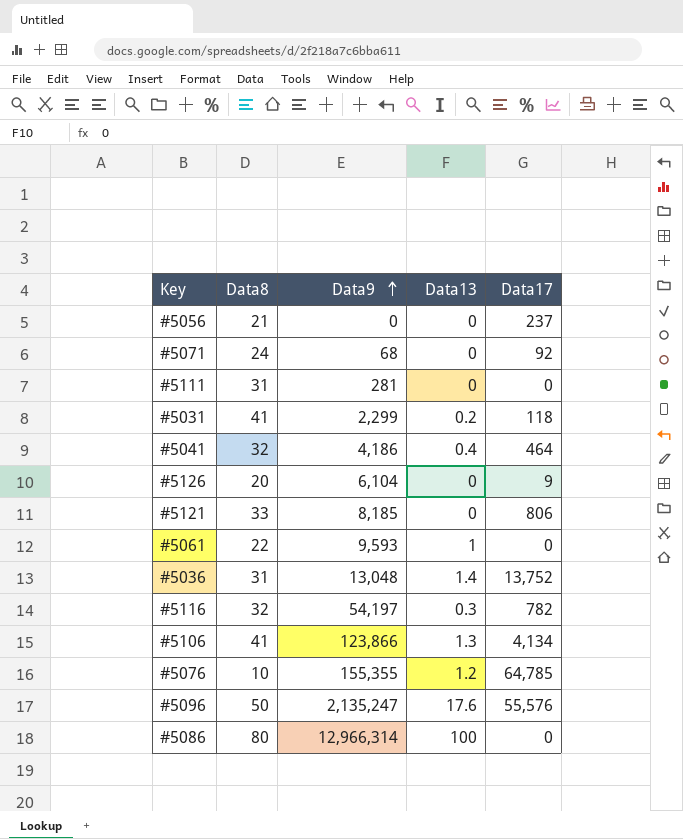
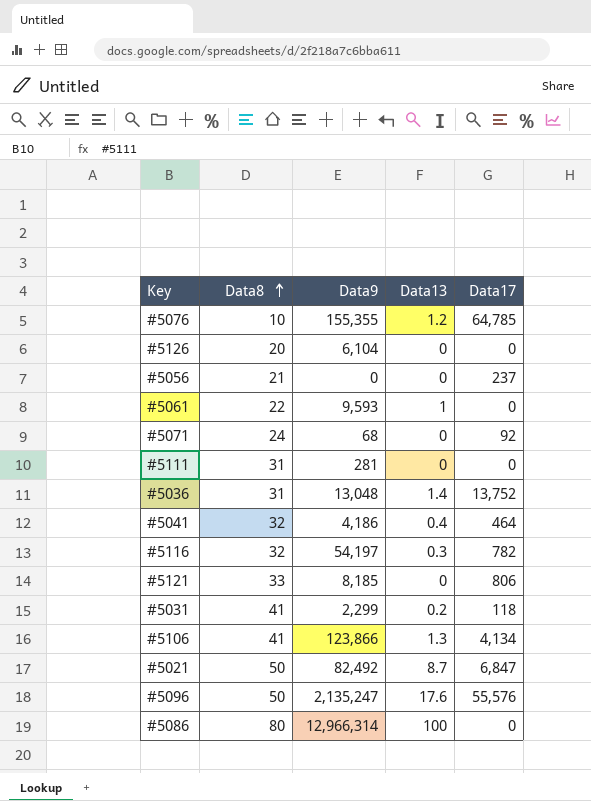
row order: Data9 ascending -> Data8 ascending
#5126 | Data17: 9 -> 0
row #5021: none -> 50 | 82,492 | 8.7 | 6,847

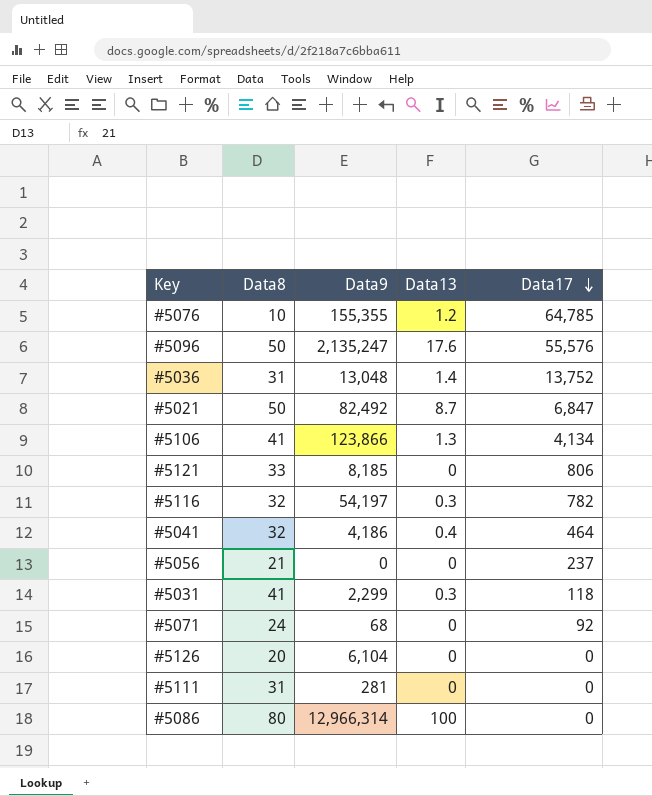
row order: Data8 ascending -> Data17 descending
row #5061: 22 | 9,593 | 1 | 0 -> none
#5031 | Data13: 0.2 -> 0.3

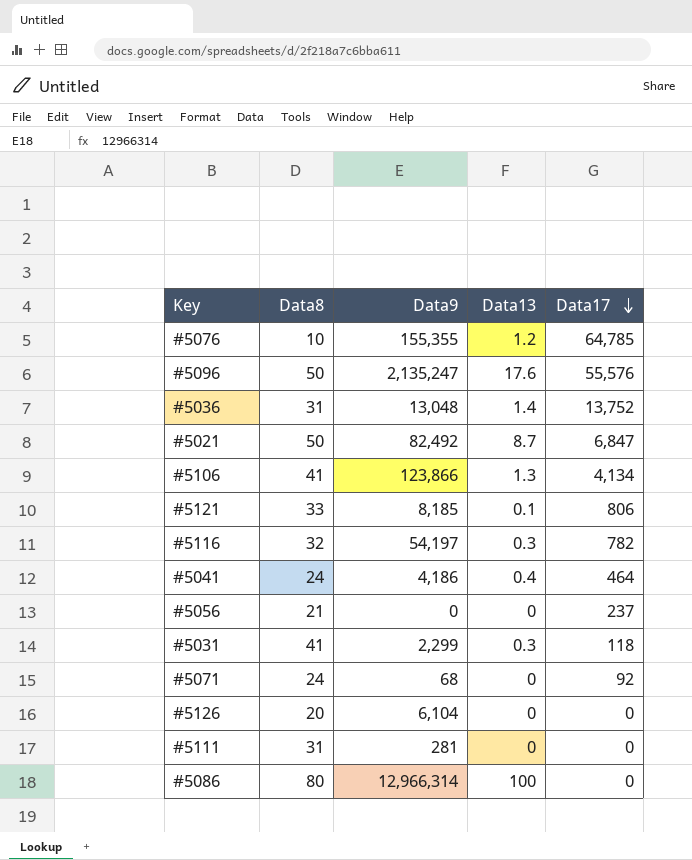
#5121 | Data13: 0 -> 0.1
#5041 | Data8: 32 -> 24

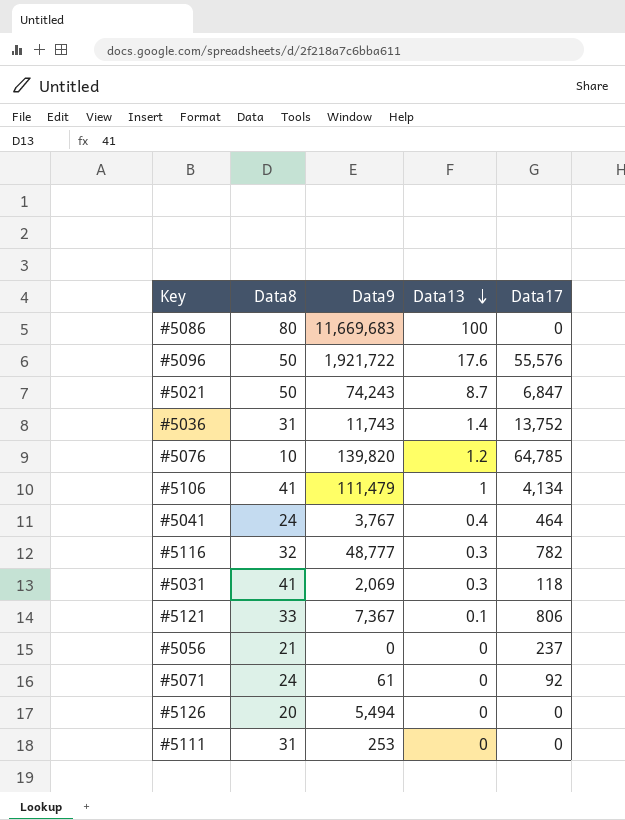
row order: Data17 descending -> Data13 descending
#5086 | Data9: 12,966,314 -> 11,669,683
#5096 | Data9: 2,135,247 -> 1,921,722
#5021 | Data9: 82,492 -> 74,243
#5036 | Data9: 13,048 -> 11,743
#5076 | Data9: 155,355 -> 139,820
#5106 | Data9: 123,866 -> 111,479
#5106 | Data13: 1.3 -> 1
#5041 | Data9: 4,186 -> 3,767
#5116 | Data9: 54,197 -> 48,777
#5031 | Data9: 2,299 -> 2,069
#5121 | Data9: 8,185 -> 7,367
#5071 | Data9: 68 -> 61
#5126 | Data9: 6,104 -> 5,494
#5111 | Data9: 281 -> 253

